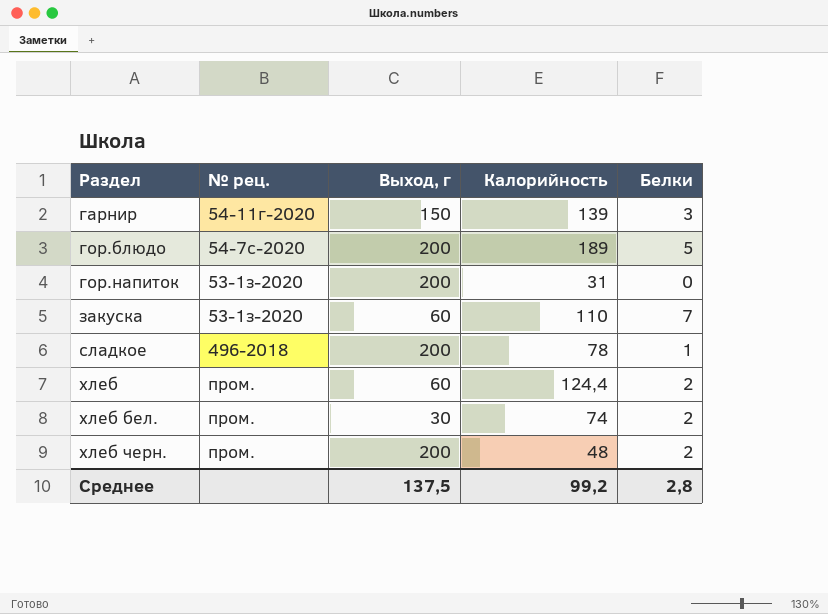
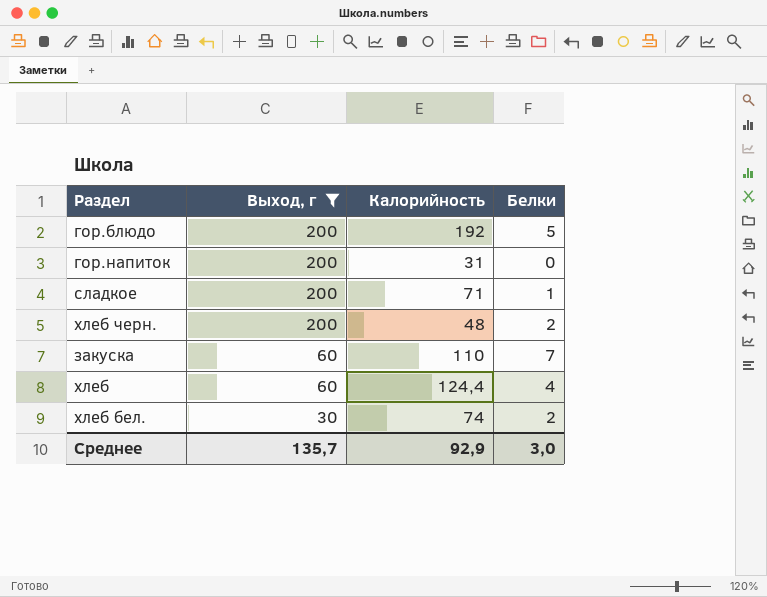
filter: none -> Выход, г != 150
row order: Раздел ascending -> Выход, г descending
column № рец. | position: 2 -> none
гор.блюдо | Калорийность: 189 -> 192
сладкое | Калорийность: 78 -> 71
хлеб | Белки: 2 -> 4
Среднее | Выход, г: 137,5 -> 135,7
Среднее | Калорийность: 99,2 -> 92,9
Среднее | Белки: 2,8 -> 3,0

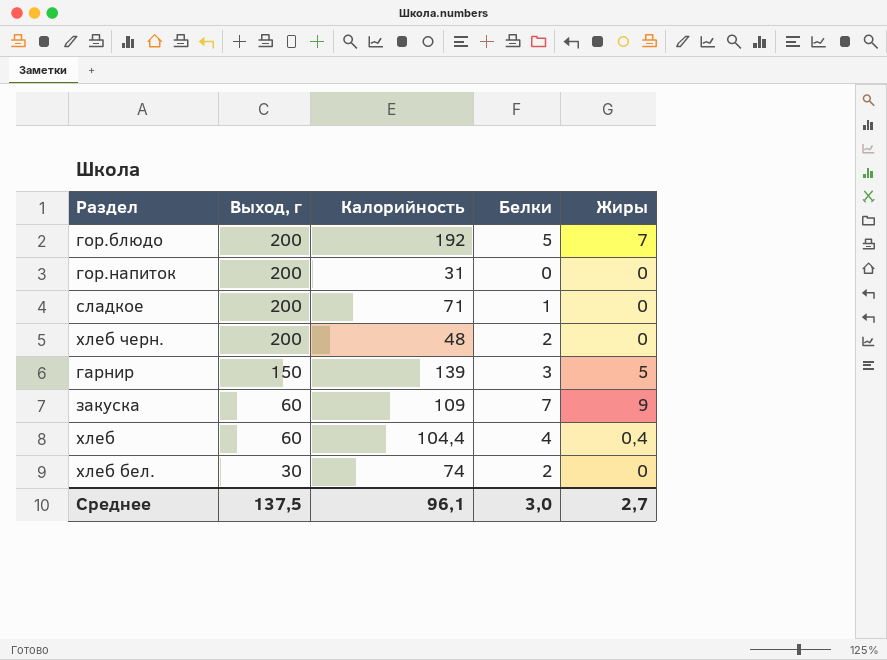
filter: Выход, г != 150 -> none
column Жиры | position: none -> 5
закуска | Калорийность: 110 -> 109
хлеб | Калорийность: 124,4 -> 104,4
Среднее | Выход, г: 135,7 -> 137,5
Среднее | Калорийность: 92,9 -> 96,1

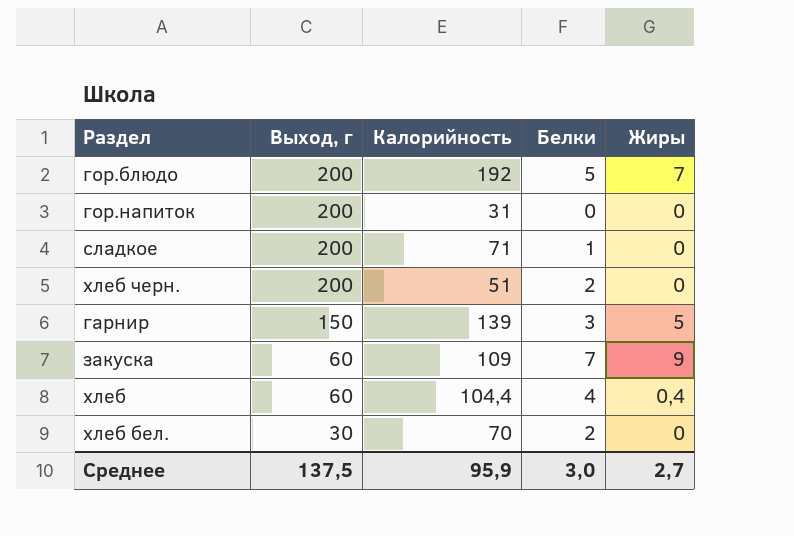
хлеб черн. | Калорийность: 48 -> 51
хлеб бел. | Калорийность: 74 -> 70
Среднее | Калорийность: 96,1 -> 95,9

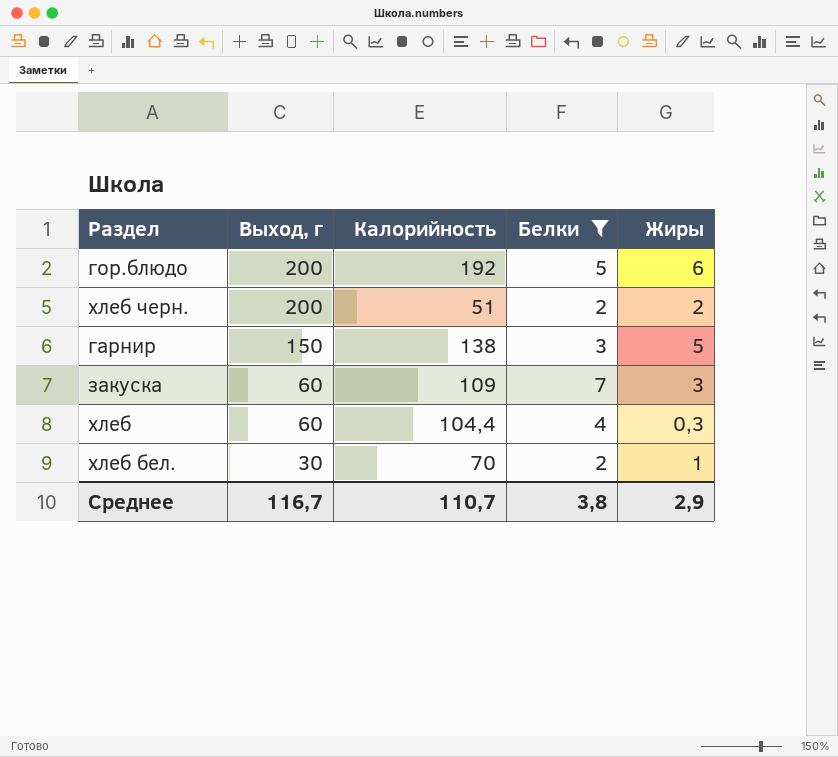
filter: none -> Белки >= 2
гор.блюдо | Жиры: 7 -> 6
хлеб черн. | Жиры: 0 -> 2
гарнир | Калорийность: 139 -> 138
закуска | Жиры: 9 -> 3
хлеб | Жиры: 0,4 -> 0,3
хлеб бел. | Жиры: 0 -> 1
Среднее | Выход, г: 137,5 -> 116,7
Среднее | Калорийность: 95,9 -> 110,7
Среднее | Белки: 3,0 -> 3,8
Среднее | Жиры: 2,7 -> 2,9

